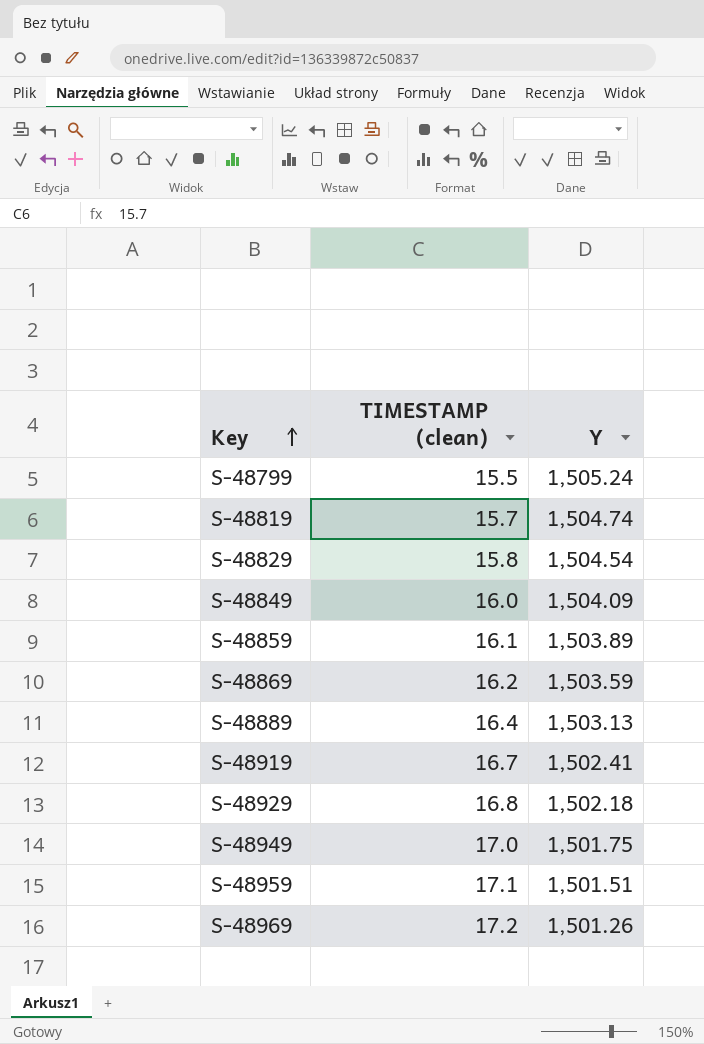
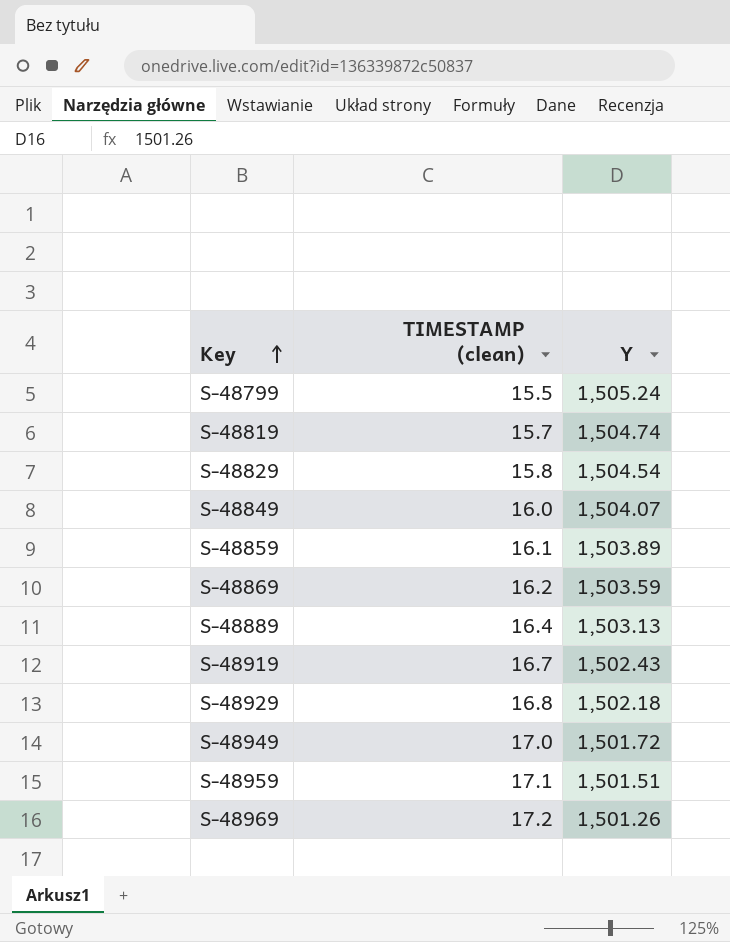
S-48849 | Y: 1,504.09 -> 1,504.07
S-48919 | Y: 1,502.41 -> 1,502.43
S-48949 | Y: 1,501.75 -> 1,501.72

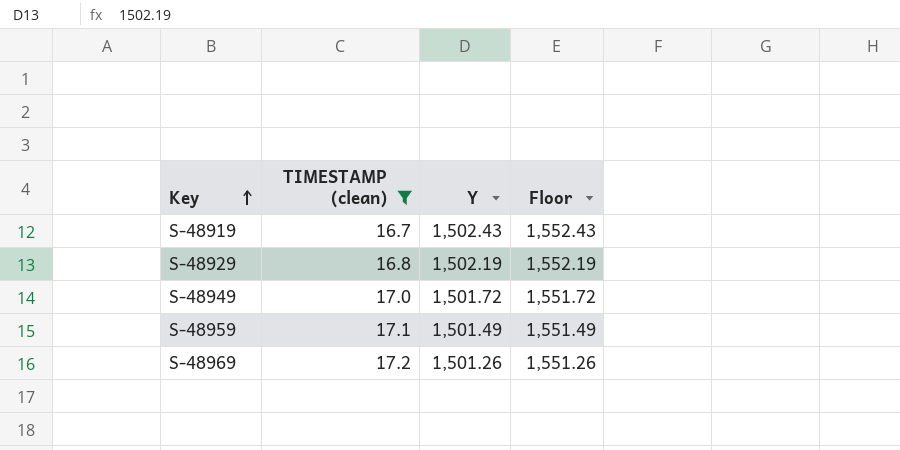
filter: none -> TIMESTAMP (clean) >= 16.7
column Floor | formula: none -> [Y] + 50
S-48929 | Y: 1,502.18 -> 1,502.19
S-48959 | Y: 1,501.51 -> 1,501.49

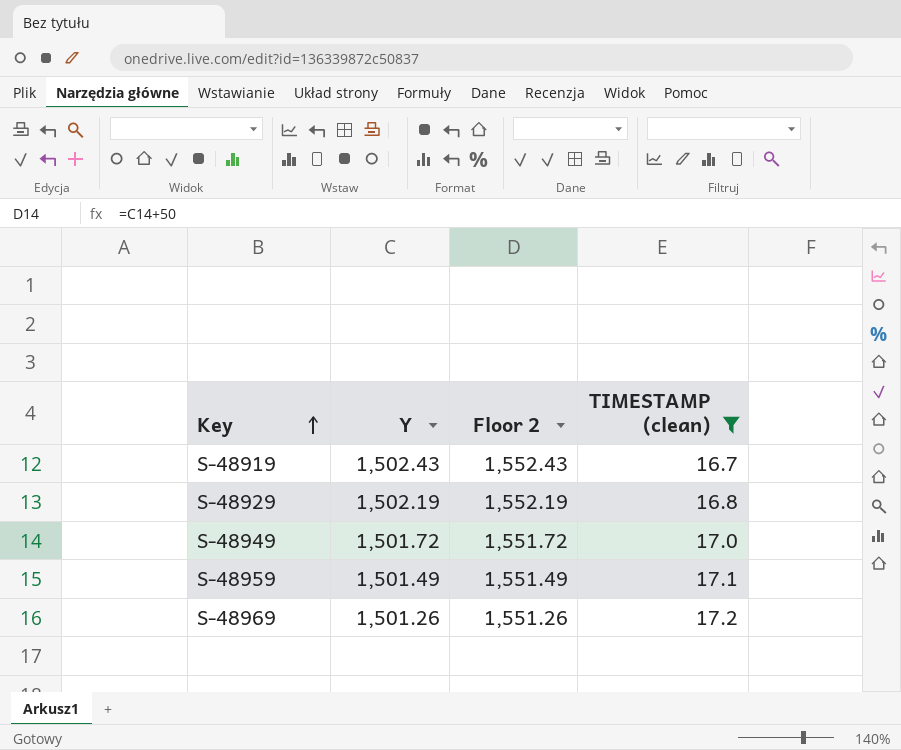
column name: Floor -> Floor 2
column TIMESTAMP (clean) | position: 2 -> 4

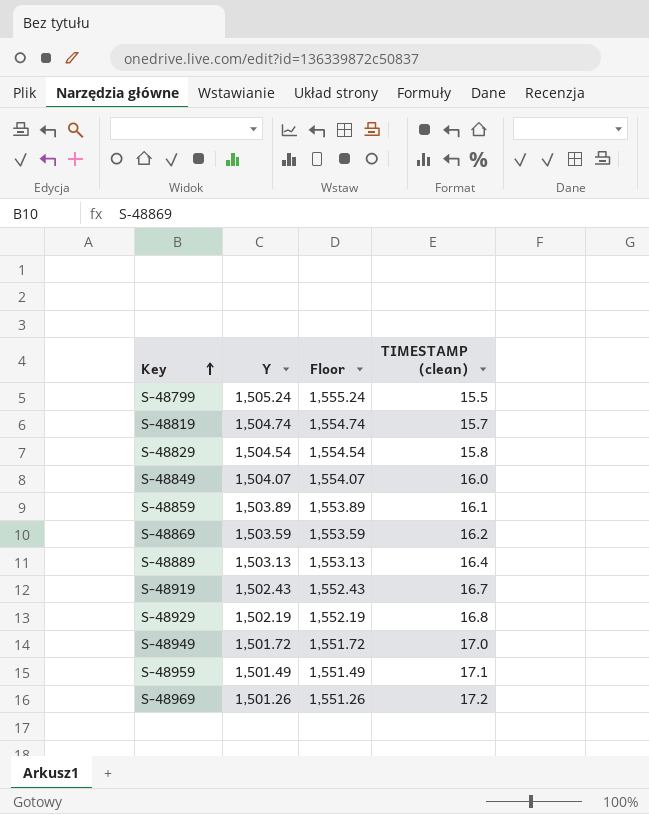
filter: TIMESTAMP (clean) >= 16.7 -> none
column name: Floor 2 -> Floor

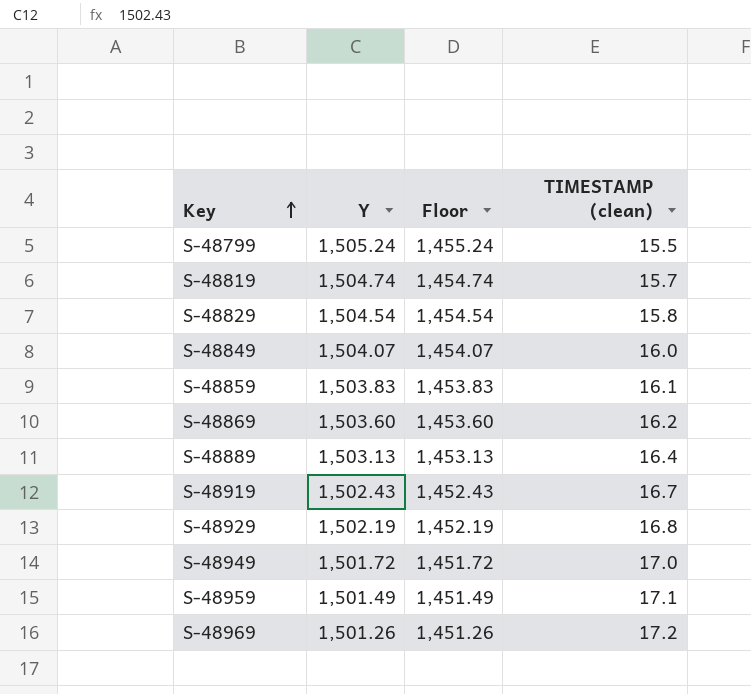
column Floor | formula: [Y] + 50 -> [Y] - 50
S-48859 | Y: 1,503.89 -> 1,503.83
S-48869 | Y: 1,503.59 -> 1,503.60

